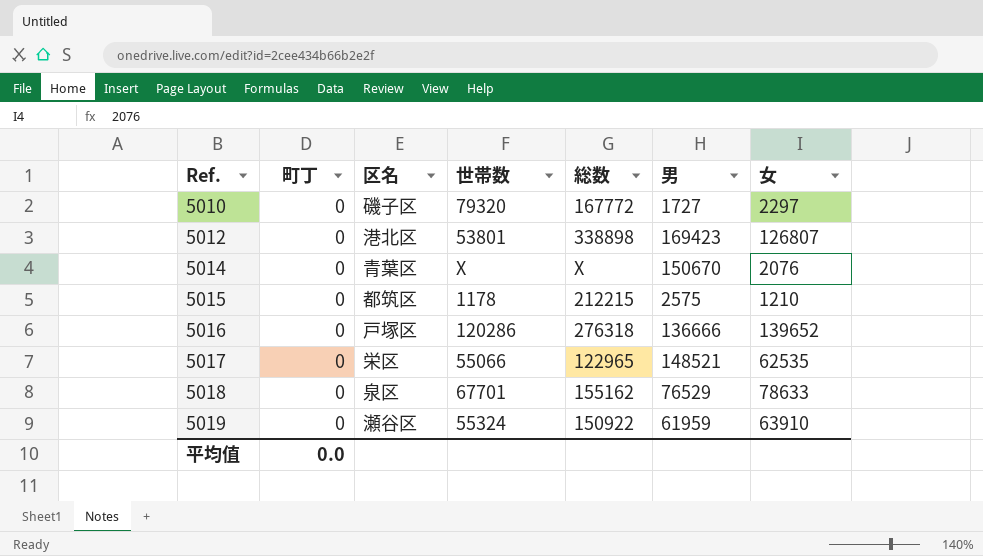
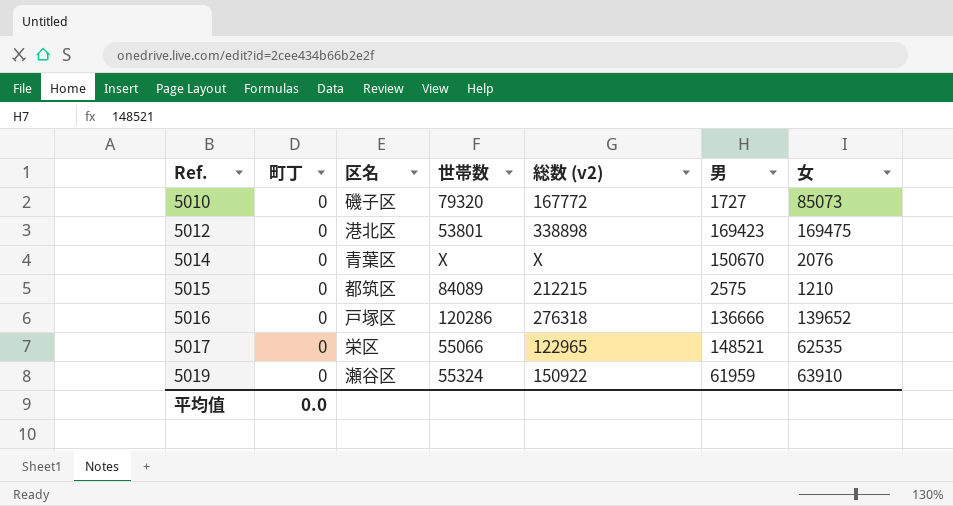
column name: 総数 -> 総数 (v2)
row 5018: 0 | 泉区 | 67701 | 155162 | 76529 | 78633 -> none
5010 | 女: 2297 -> 85073
5012 | 女: 126807 -> 169475
5015 | 世帯数: 1178 -> 84089

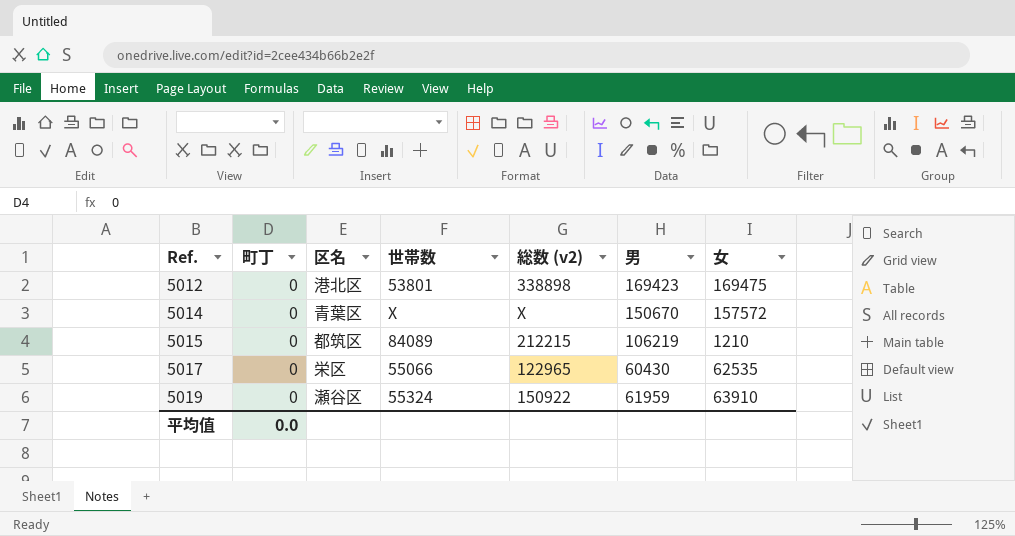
row 5010: 0 | 磯子区 | 79320 | 167772 | 1727 | 85073 -> none
row 5016: 0 | 戸塚区 | 120286 | 276318 | 136666 | 139652 -> none
5014 | 女: 2076 -> 157572
5015 | 男: 2575 -> 106219
5017 | 男: 148521 -> 60430

